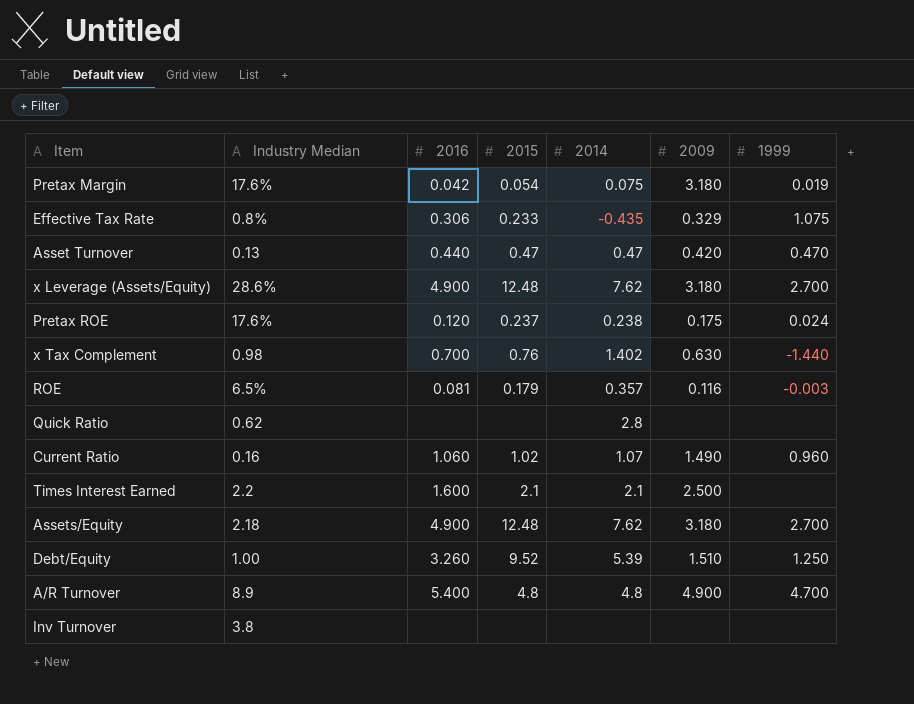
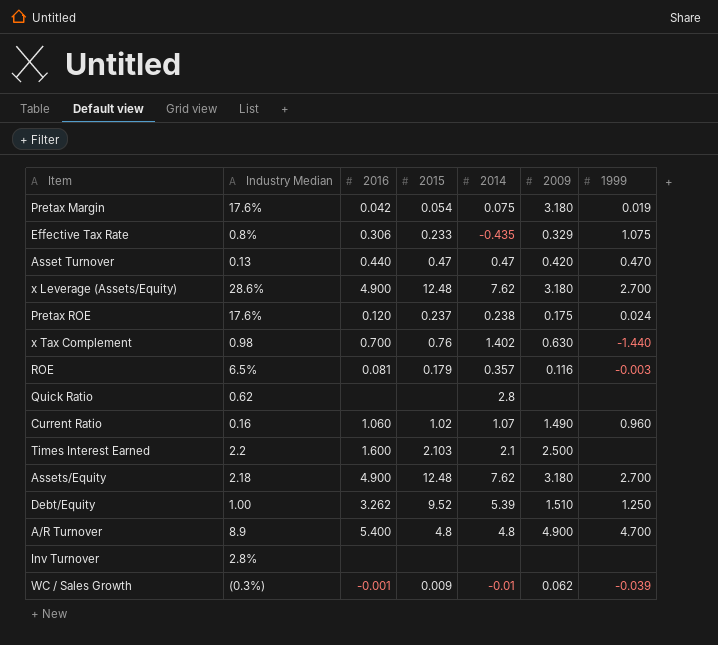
Times Interest Earned | 2015: 2.1 -> 2.103
Debt/Equity | 2016: 3.260 -> 3.262
Inv Turnover | Industry Median: 3.8 -> 2.8%
row WC / Sales Growth: none -> (0.3%) | -0.001 | 0.009 | -0.01 | 0.062 | -0.039

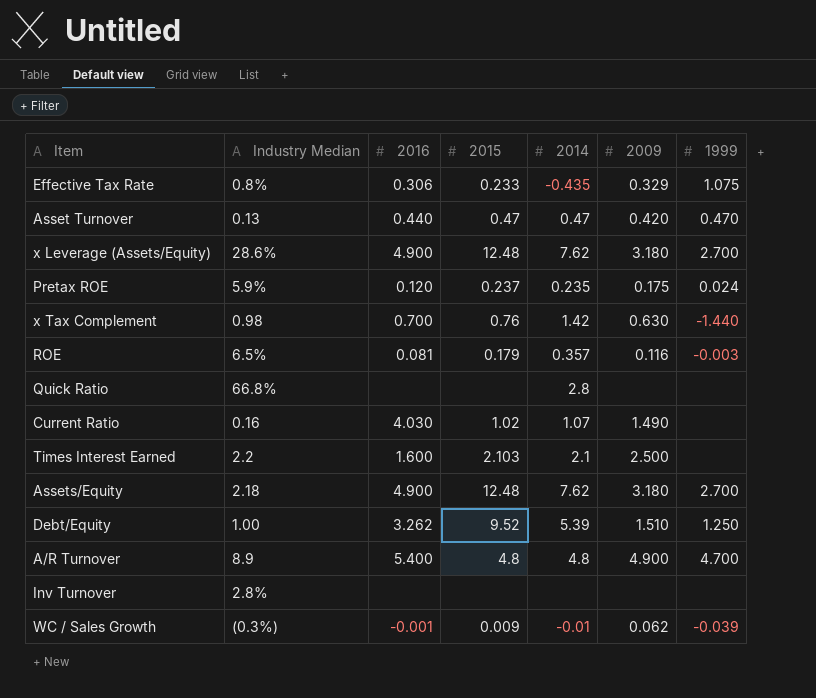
row Pretax Margin: 17.6% | 0.042 | 0.054 | 0.075 | 3.180 | 0.019 -> none
Pretax ROE | Industry Median: 17.6% -> 5.9%
Pretax ROE | 2014: 0.238 -> 0.235
x Tax Complement | 2014: 1.402 -> 1.42
Quick Ratio | Industry Median: 0.62 -> 66.8%
Current Ratio | 2016: 1.060 -> 4.030
Current Ratio | 1999: 0.960 -> none

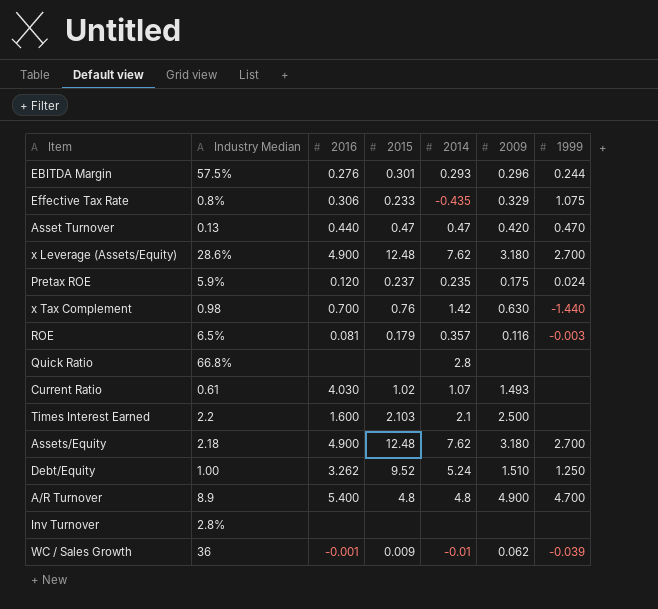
row EBITDA Margin: none -> 57.5% | 0.276 | 0.301 | 0.293 | 0.296 | 0.244
Current Ratio | Industry Median: 0.16 -> 0.61
Current Ratio | 2009: 1.490 -> 1.493
Debt/Equity | 2014: 5.39 -> 5.24
WC / Sales Growth | Industry Median: (0.3%) -> 36

